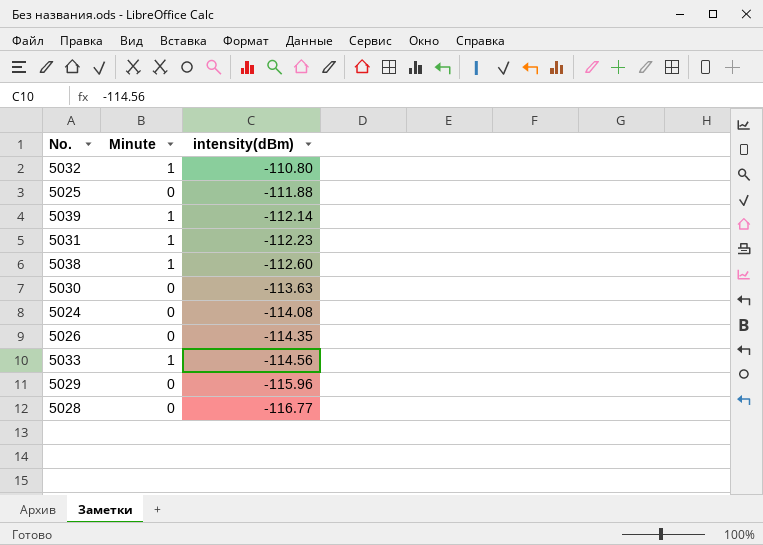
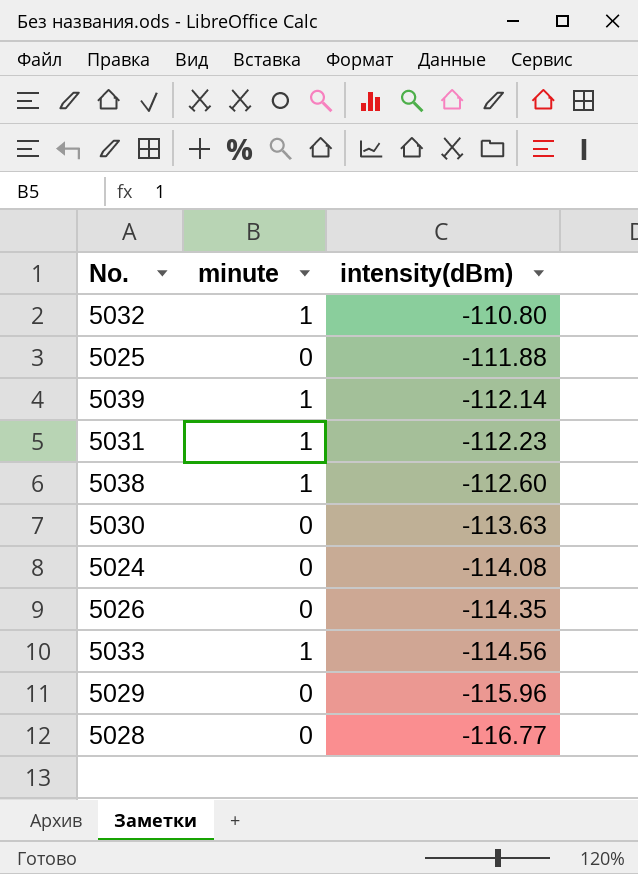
column name: Minute -> minute

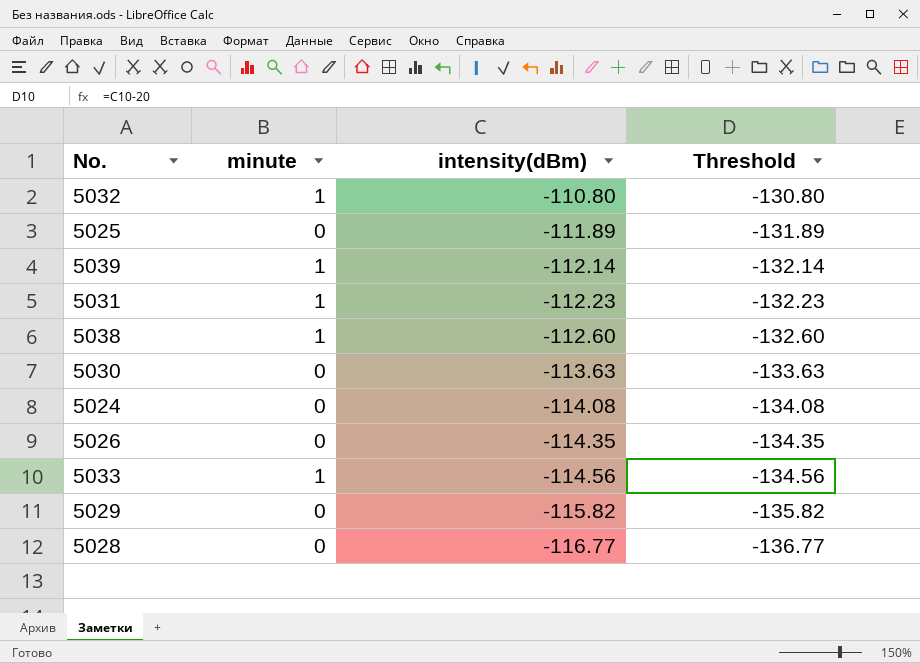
column Threshold | formula: none -> [intensity(dBm)] - 20
5025 | intensity(dBm): -111.88 -> -111.89
5029 | intensity(dBm): -115.96 -> -115.82

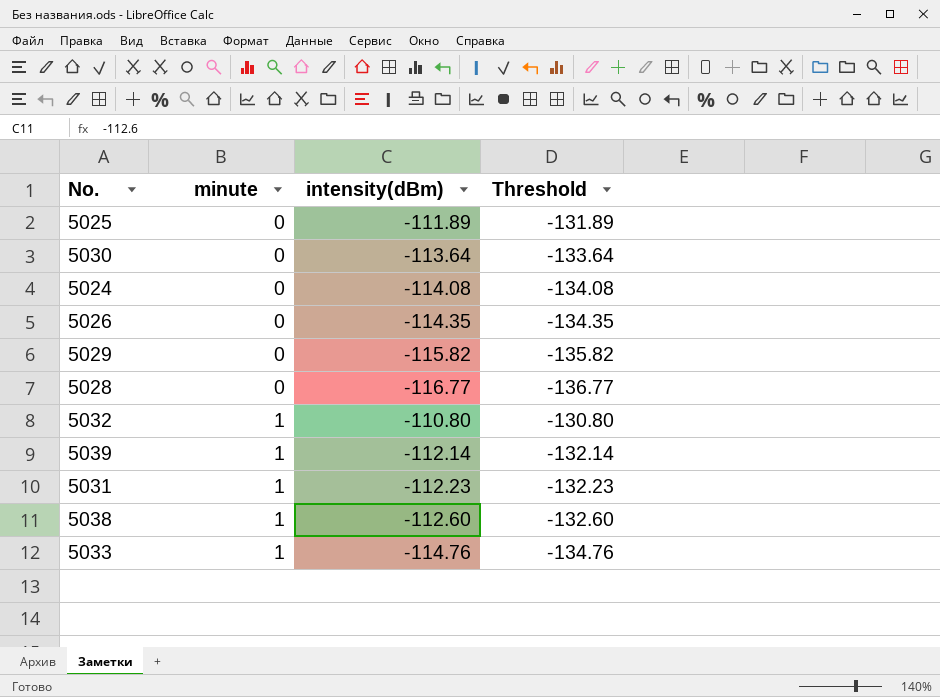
row order: intensity(dBm) descending -> minute ascending
5030 | intensity(dBm): -113.63 -> -113.64
5030 | Threshold: -133.63 -> -133.64
5033 | intensity(dBm): -114.56 -> -114.76
5033 | Threshold: -134.56 -> -134.76

